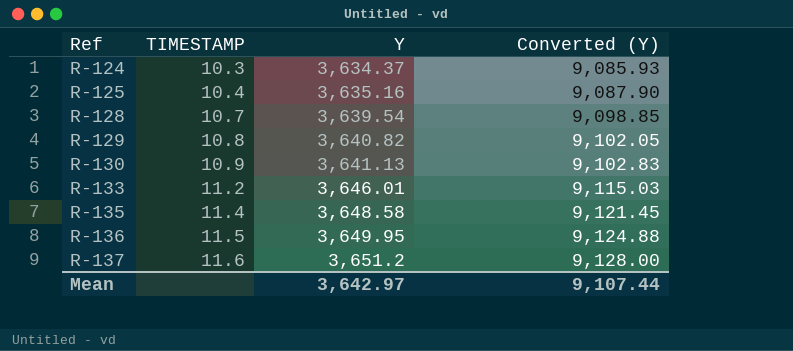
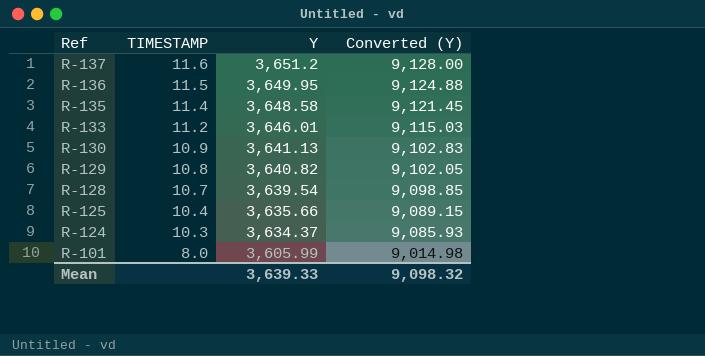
row order: Ref ascending -> Ref descending
R-125 | Y: 3,635.16 -> 3,635.66
R-125 | Converted (Y): 9,087.90 -> 9,089.15
row R-101: none -> 8.0 | 3,605.99 | 9,014.98
Mean | Y: 3,642.97 -> 3,639.33
Mean | Converted (Y): 9,107.44 -> 9,098.32

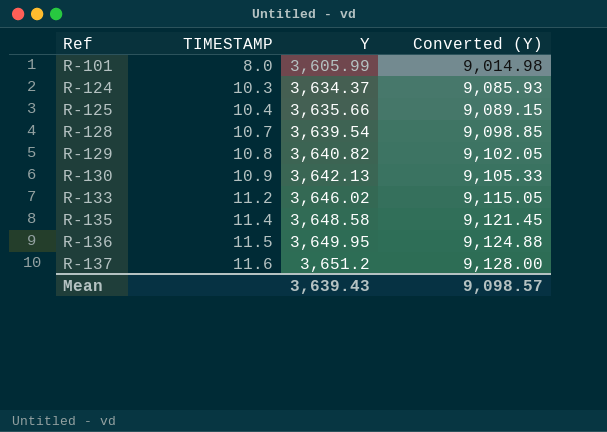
row order: Ref descending -> Ref ascending
R-130 | Y: 3,641.13 -> 3,642.13
R-130 | Converted (Y): 9,102.83 -> 9,105.33
R-133 | Y: 3,646.01 -> 3,646.02
R-133 | Converted (Y): 9,115.03 -> 9,115.05
Mean | Y: 3,639.33 -> 3,639.43
Mean | Converted (Y): 9,098.32 -> 9,098.57

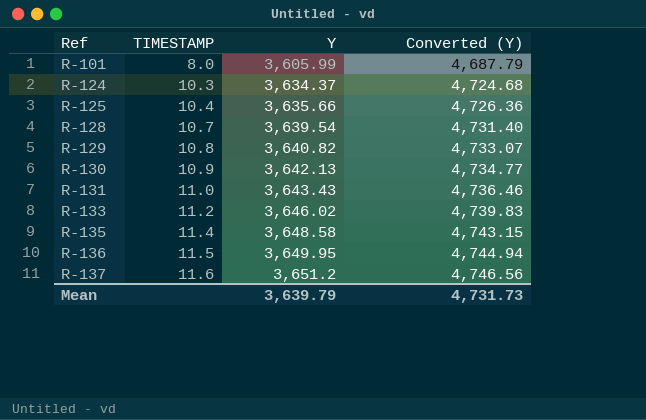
column Converted (Y) | formula: [Y] * 2.5 -> [Y] * 1.3
row R-131: none -> 11.0 | 3,643.43 | 4,736.46
Mean | Y: 3,639.43 -> 3,639.79
Mean | Converted (Y): 9,098.57 -> 4,731.73

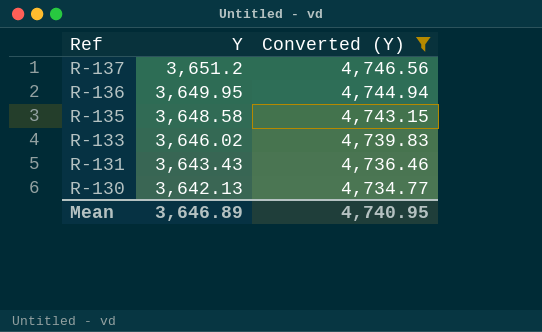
filter: none -> Converted (Y) >= 4,734.77
row order: Ref ascending -> Ref descending
column TIMESTAMP | position: 2 -> none
Mean | Y: 3,639.79 -> 3,646.89
Mean | Converted (Y): 4,731.73 -> 4,740.95

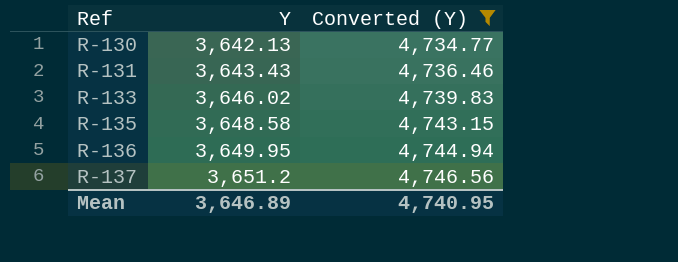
row order: Ref descending -> Ref ascending

